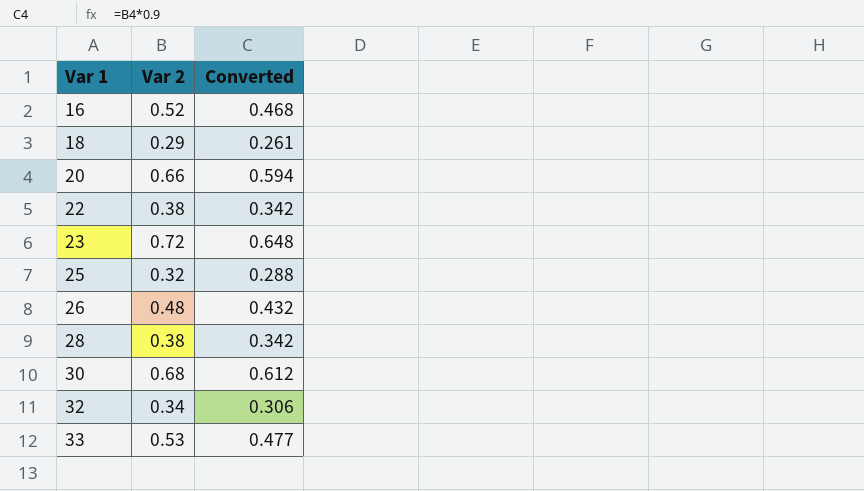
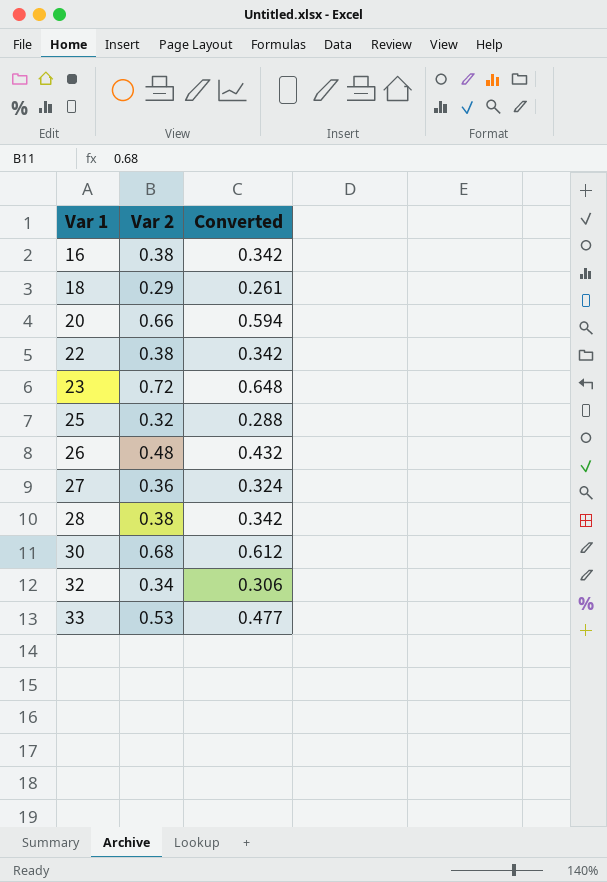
16 | Var 2: 0.52 -> 0.38
16 | Converted: 0.468 -> 0.342
row 27: none -> 0.36 | 0.324

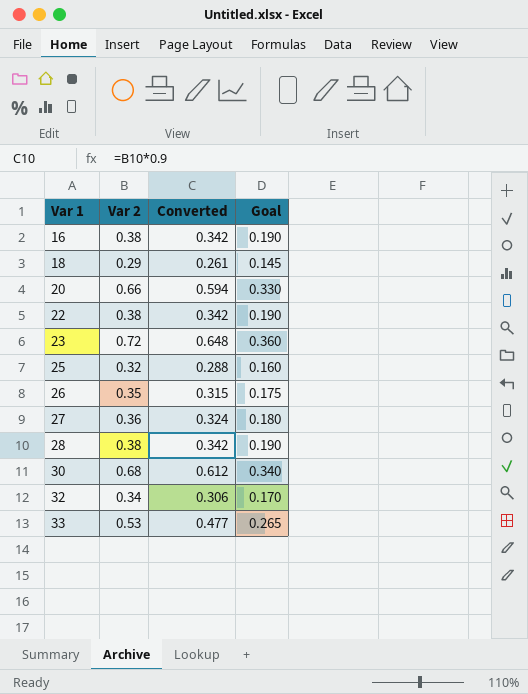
column Goal | formula: none -> [Var 2] * 0.5
26 | Var 2: 0.48 -> 0.35
26 | Converted: 0.432 -> 0.315

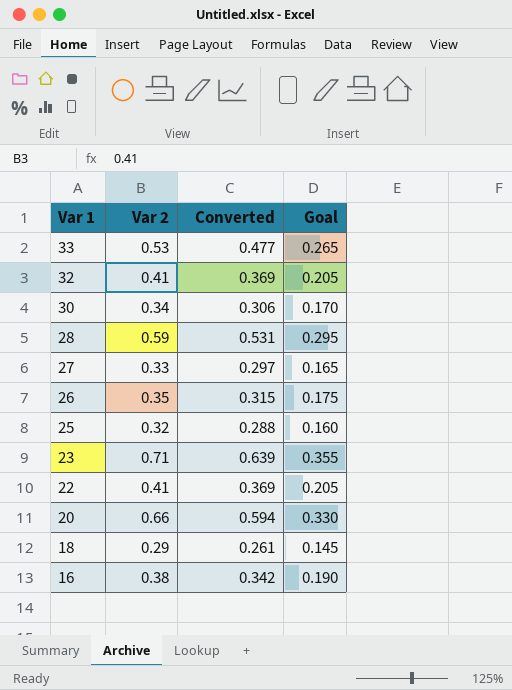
row order: Var 1 ascending -> Var 1 descending
32 | Var 2: 0.34 -> 0.41
32 | Converted: 0.306 -> 0.369
32 | Goal: 0.170 -> 0.205
30 | Var 2: 0.68 -> 0.34
30 | Converted: 0.612 -> 0.306
30 | Goal: 0.340 -> 0.170
28 | Var 2: 0.38 -> 0.59
28 | Converted: 0.342 -> 0.531
28 | Goal: 0.190 -> 0.295
27 | Var 2: 0.36 -> 0.33
27 | Converted: 0.324 -> 0.297
27 | Goal: 0.180 -> 0.165
23 | Var 2: 0.72 -> 0.71
23 | Converted: 0.648 -> 0.639
23 | Goal: 0.360 -> 0.355
22 | Var 2: 0.38 -> 0.41
22 | Converted: 0.342 -> 0.369
22 | Goal: 0.190 -> 0.205

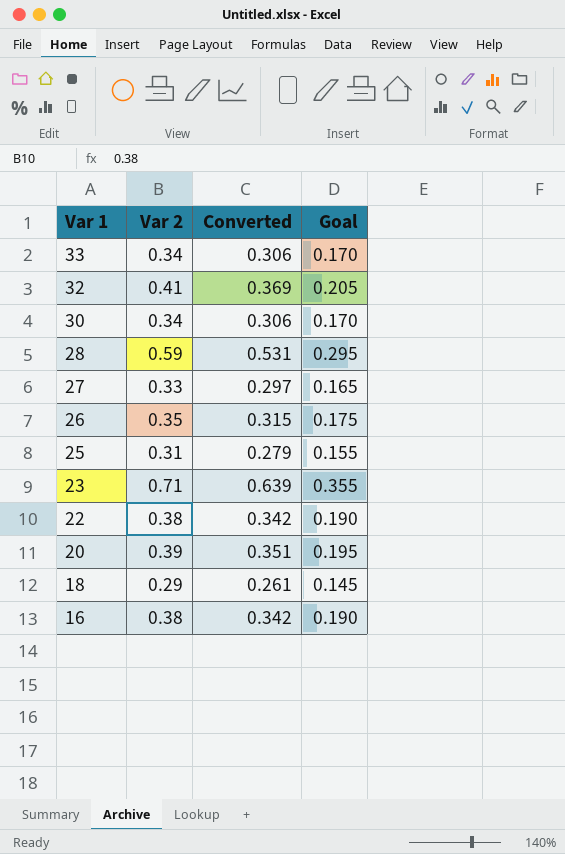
33 | Var 2: 0.53 -> 0.34
33 | Converted: 0.477 -> 0.306
33 | Goal: 0.265 -> 0.170
25 | Var 2: 0.32 -> 0.31
25 | Converted: 0.288 -> 0.279
25 | Goal: 0.160 -> 0.155
22 | Var 2: 0.41 -> 0.38
22 | Converted: 0.369 -> 0.342
22 | Goal: 0.205 -> 0.190
20 | Var 2: 0.66 -> 0.39
20 | Converted: 0.594 -> 0.351
20 | Goal: 0.330 -> 0.195

